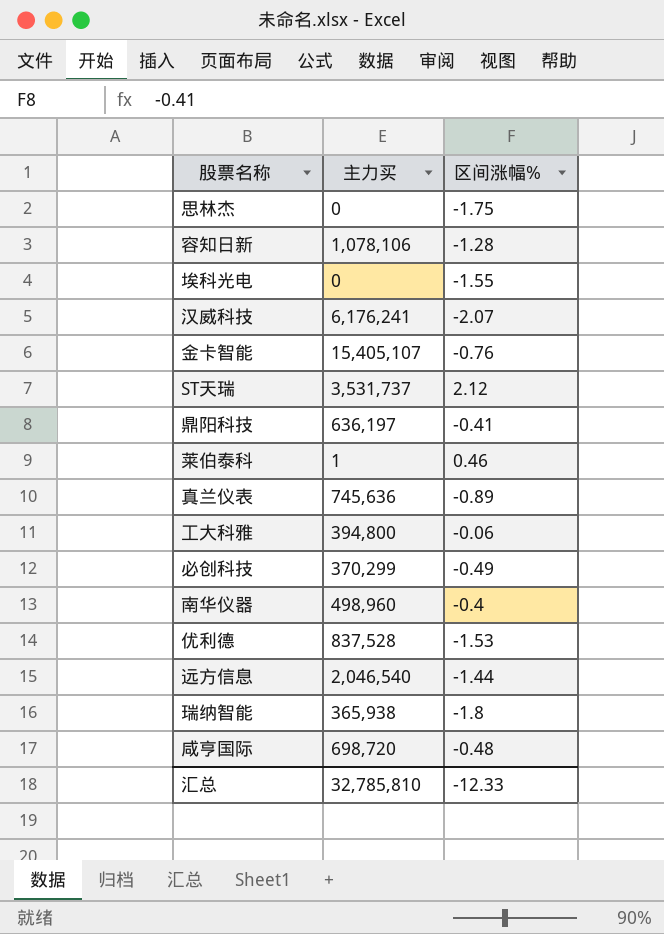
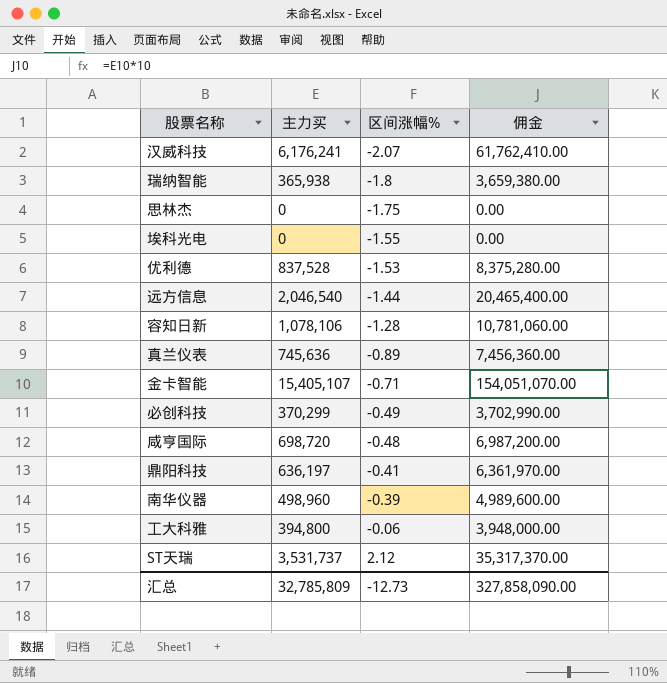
row order: none -> 区间涨幅% ascending
column 佣金 | formula: none -> [主力买] * 10
row 莱伯泰科: 1 | 0.46 -> none
金卡智能 | 区间涨幅%: -0.76 -> -0.71
南华仪器 | 区间涨幅%: -0.4 -> -0.39
汇总 | 主力买: 32,785,810 -> 32,785,809
汇总 | 区间涨幅%: -12.33 -> -12.73

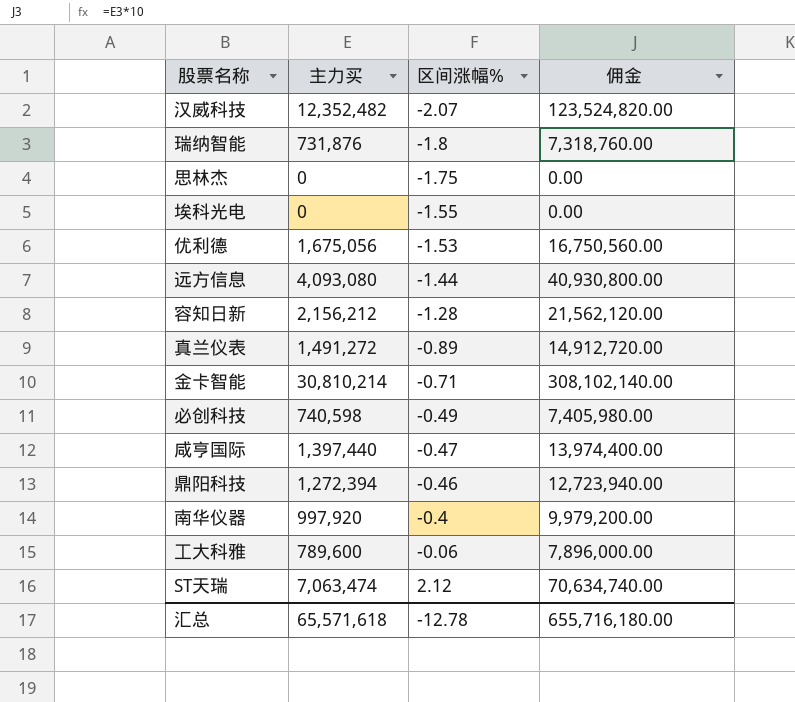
汉威科技 | 主力买: 6,176,241 -> 12,352,482
汉威科技 | 佣金: 61,762,410.00 -> 123,524,820.00
瑞纳智能 | 主力买: 365,938 -> 731,876
瑞纳智能 | 佣金: 3,659,380.00 -> 7,318,760.00
优利德 | 主力买: 837,528 -> 1,675,056
优利德 | 佣金: 8,375,280.00 -> 16,750,560.00
远方信息 | 主力买: 2,046,540 -> 4,093,080
远方信息 | 佣金: 20,465,400.00 -> 40,930,800.00
容知日新 | 主力买: 1,078,106 -> 2,156,212
容知日新 | 佣金: 10,781,060.00 -> 21,562,120.00
真兰仪表 | 主力买: 745,636 -> 1,491,272
真兰仪表 | 佣金: 7,456,360.00 -> 14,912,720.00
金卡智能 | 主力买: 15,405,107 -> 30,810,214
金卡智能 | 佣金: 154,051,070.00 -> 308,102,140.00
必创科技 | 主力买: 370,299 -> 740,598
必创科技 | 佣金: 3,702,990.00 -> 7,405,980.00
咸亨国际 | 主力买: 698,720 -> 1,397,440
咸亨国际 | 区间涨幅%: -0.48 -> -0.47
咸亨国际 | 佣金: 6,987,200.00 -> 13,974,400.00
鼎阳科技 | 主力买: 636,197 -> 1,272,394
鼎阳科技 | 区间涨幅%: -0.41 -> -0.46
鼎阳科技 | 佣金: 6,361,970.00 -> 12,723,940.00
南华仪器 | 主力买: 498,960 -> 997,920
南华仪器 | 区间涨幅%: -0.39 -> -0.4
南华仪器 | 佣金: 4,989,600.00 -> 9,979,200.00
工大科雅 | 主力买: 394,800 -> 789,600
工大科雅 | 佣金: 3,948,000.00 -> 7,896,000.00
ST天瑞 | 主力买: 3,531,737 -> 7,063,474
ST天瑞 | 佣金: 35,317,370.00 -> 70,634,740.00
汇总 | 主力买: 32,785,809 -> 65,571,618
汇总 | 区间涨幅%: -12.73 -> -12.78
汇总 | 佣金: 327,858,090.00 -> 655,716,180.00

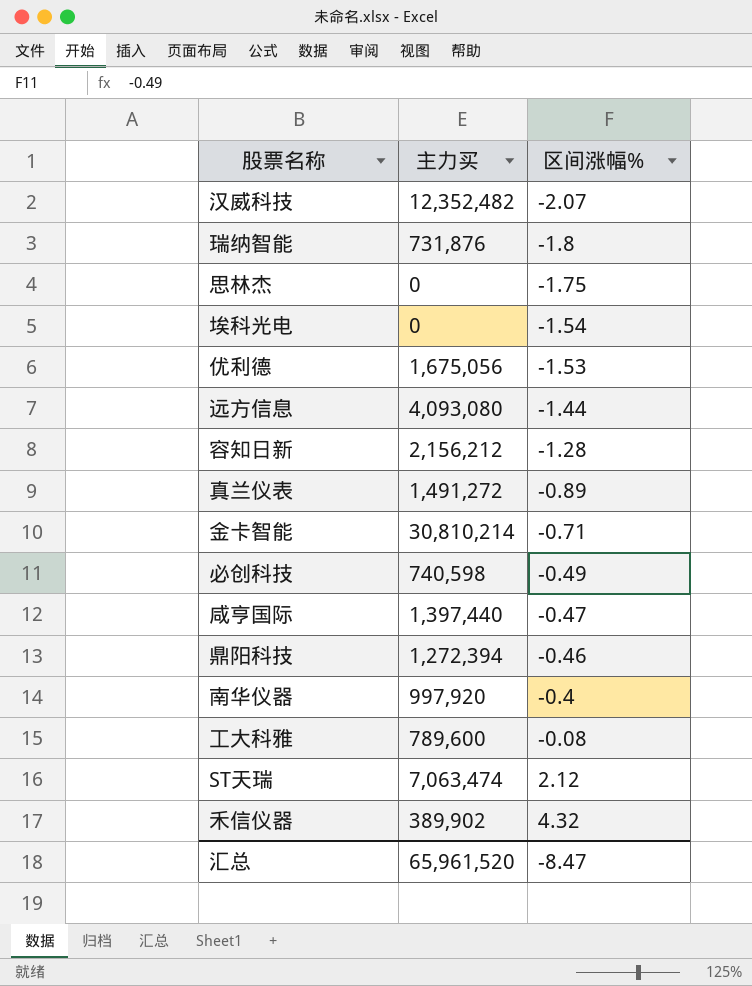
column 佣金 | formula: [主力买] * 10 -> none
埃科光电 | 区间涨幅%: -1.55 -> -1.54
工大科雅 | 区间涨幅%: -0.06 -> -0.08
row 禾信仪器: none -> 389,902 | 4.32
汇总 | 主力买: 65,571,618 -> 65,961,520
汇总 | 区间涨幅%: -12.78 -> -8.47

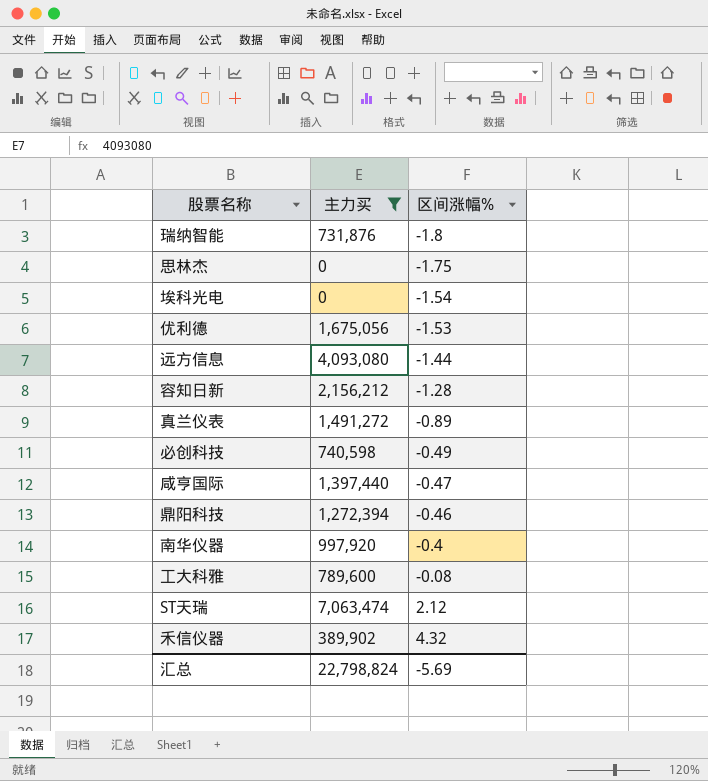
filter: none -> 主力买 <= 7,063,474
汇总 | 主力买: 65,961,520 -> 22,798,824
汇总 | 区间涨幅%: -8.47 -> -5.69

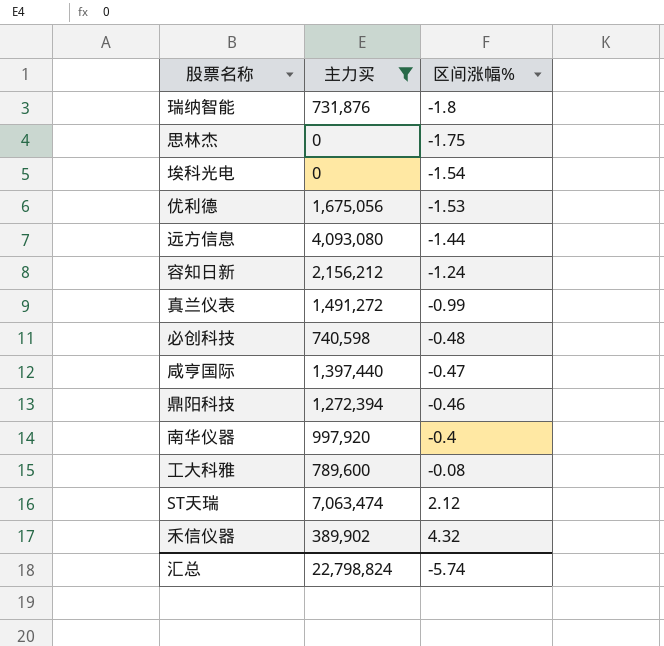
容知日新 | 区间涨幅%: -1.28 -> -1.24
真兰仪表 | 区间涨幅%: -0.89 -> -0.99
必创科技 | 区间涨幅%: -0.49 -> -0.48
汇总 | 区间涨幅%: -5.69 -> -5.74

